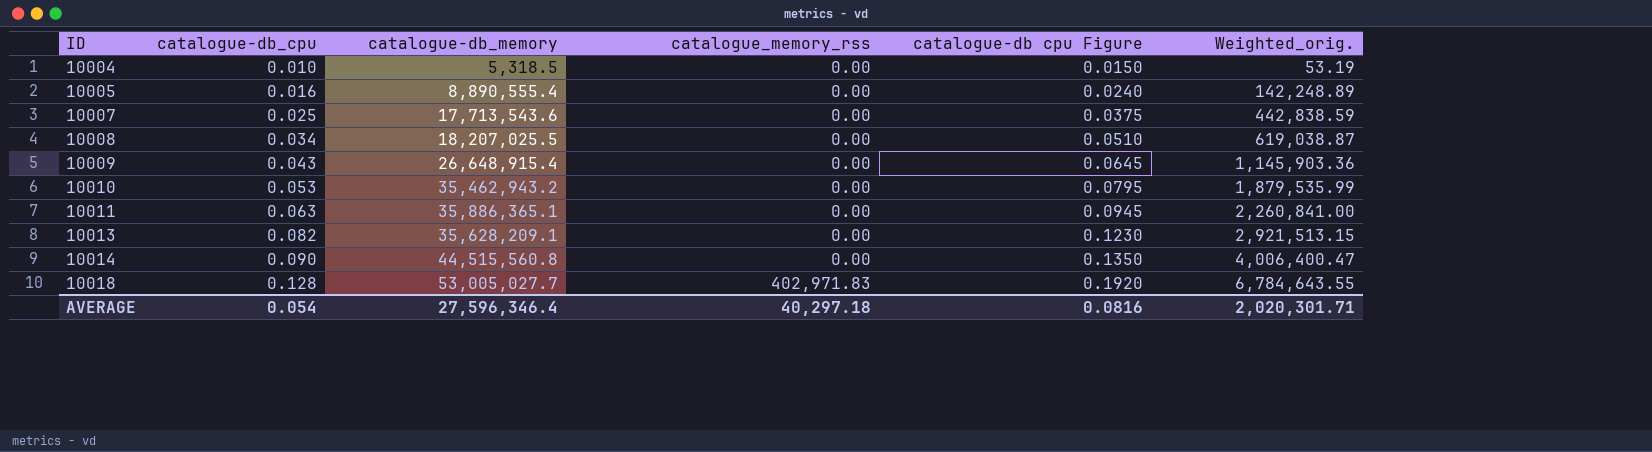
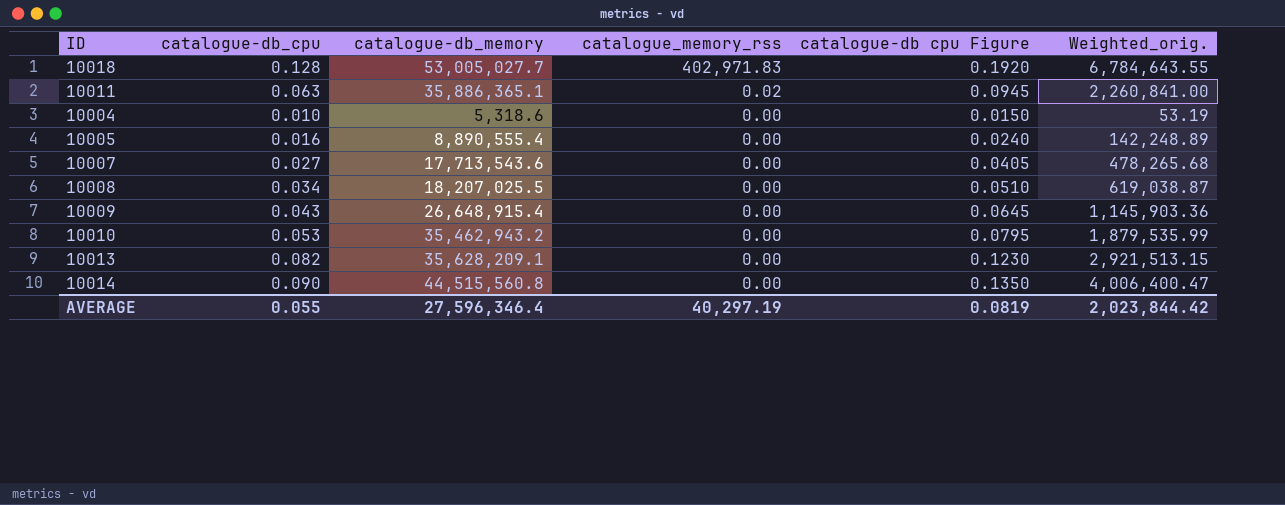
row order: ID ascending -> catalogue_memory_rss descending
10011 | catalogue_memory_rss: 0.00 -> 0.02
10004 | catalogue-db_memory: 5,318.5 -> 5,318.6
10007 | catalogue-db_cpu: 0.025 -> 0.027
10007 | catalogue-db cpu Figure: 0.0375 -> 0.0405
10007 | Weighted_orig.: 442,838.59 -> 478,265.68
AVERAGE | catalogue-db_cpu: 0.054 -> 0.055
AVERAGE | catalogue_memory_rss: 40,297.18 -> 40,297.19
AVERAGE | catalogue-db cpu Figure: 0.0816 -> 0.0819
AVERAGE | Weighted_orig.: 2,020,301.71 -> 2,023,844.42

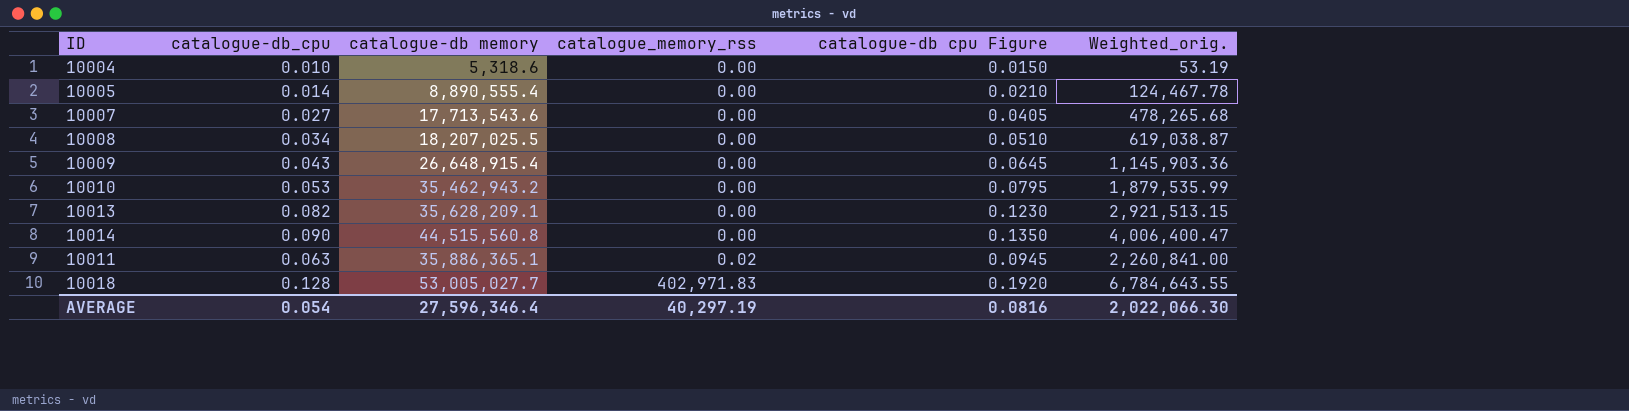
row order: catalogue_memory_rss descending -> catalogue_memory_rss ascending
column name: catalogue-db_memory -> catalogue-db memory
10005 | catalogue-db_cpu: 0.016 -> 0.014
10005 | catalogue-db cpu Figure: 0.0240 -> 0.0210
10005 | Weighted_orig.: 142,248.89 -> 124,467.78
AVERAGE | catalogue-db_cpu: 0.055 -> 0.054
AVERAGE | catalogue-db cpu Figure: 0.0819 -> 0.0816
AVERAGE | Weighted_orig.: 2,023,844.42 -> 2,022,066.30

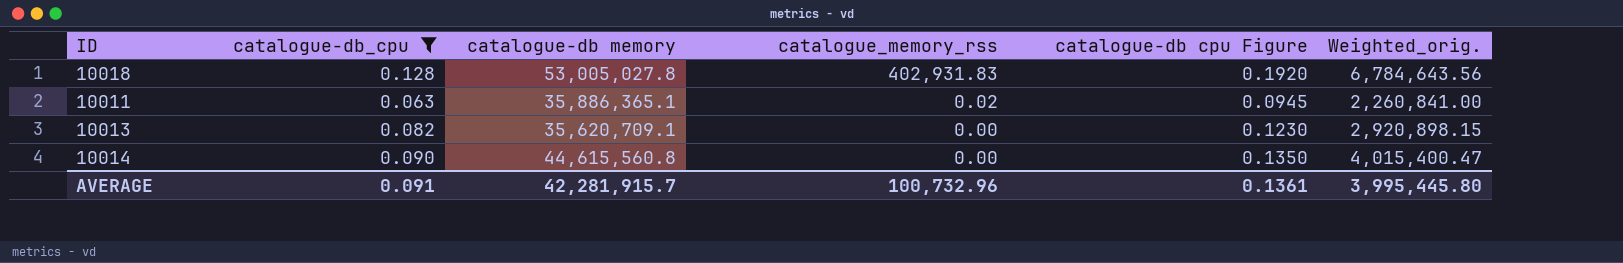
filter: none -> catalogue-db_cpu >= 0.063
row order: catalogue_memory_rss ascending -> catalogue_memory_rss descending
10018 | catalogue-db memory: 53,005,027.7 -> 53,005,027.8
10018 | catalogue_memory_rss: 402,971.83 -> 402,931.83
10018 | Weighted_orig.: 6,784,643.55 -> 6,784,643.56
10013 | catalogue-db memory: 35,628,209.1 -> 35,620,709.1
10013 | Weighted_orig.: 2,921,513.15 -> 2,920,898.15
10014 | catalogue-db memory: 44,515,560.8 -> 44,615,560.8
10014 | Weighted_orig.: 4,006,400.47 -> 4,015,400.47
AVERAGE | catalogue-db_cpu: 0.054 -> 0.091
AVERAGE | catalogue-db memory: 27,596,346.4 -> 42,281,915.7
AVERAGE | catalogue_memory_rss: 40,297.19 -> 100,732.96
AVERAGE | catalogue-db cpu Figure: 0.0816 -> 0.1361
AVERAGE | Weighted_orig.: 2,022,066.30 -> 3,995,445.80

